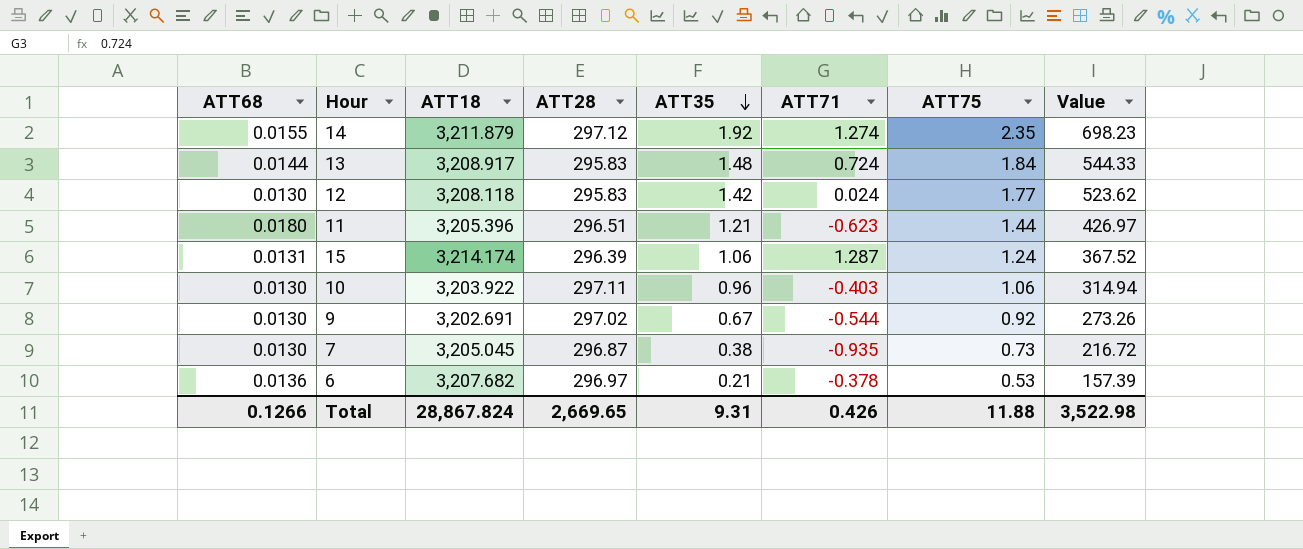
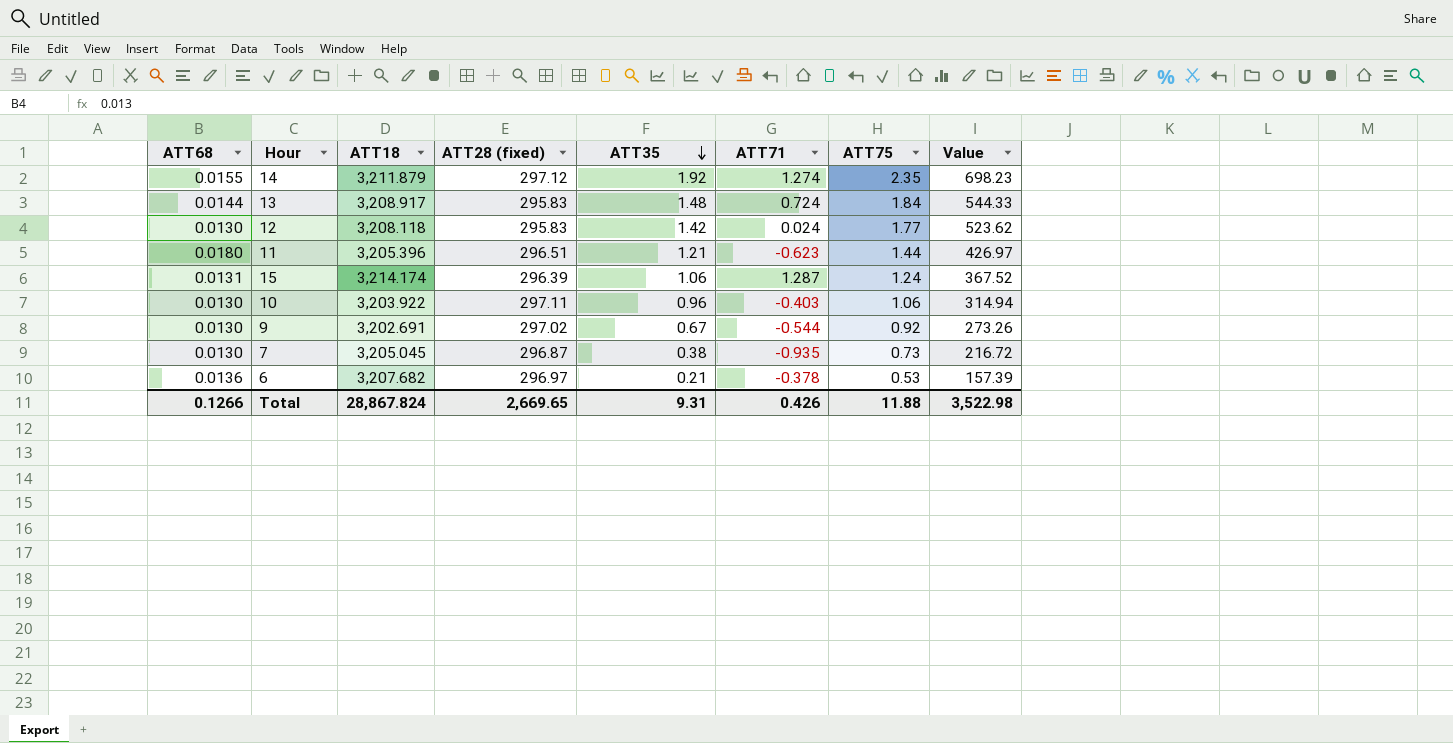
column name: ATT28 -> ATT28 (fixed)

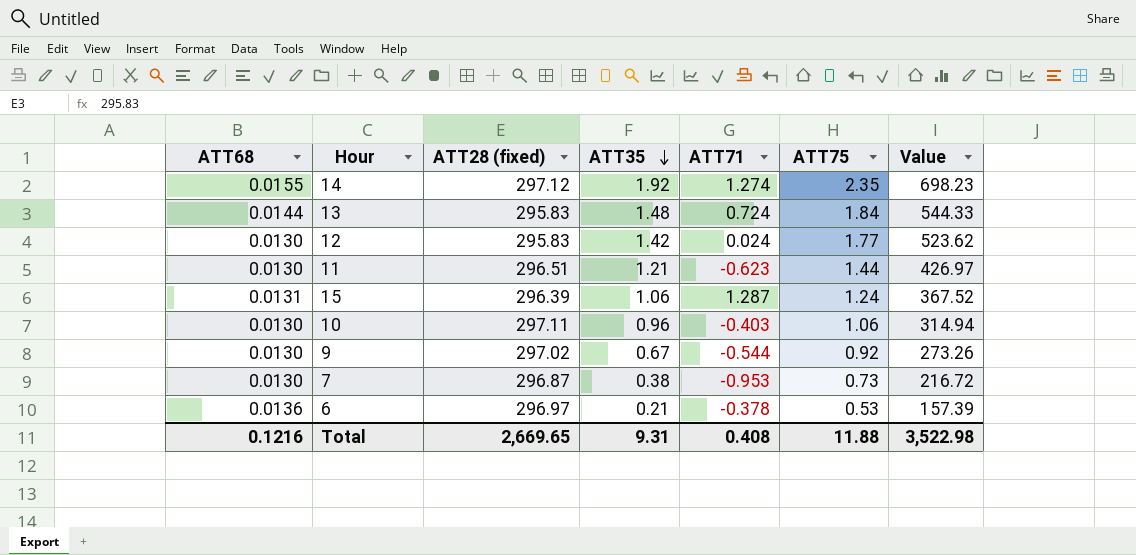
column ATT18 | position: 3 -> none
11 | ATT68: 0.0180 -> 0.0130
7 | ATT71: -0.935 -> -0.953
Total | ATT68: 0.1266 -> 0.1216
Total | ATT71: 0.426 -> 0.408

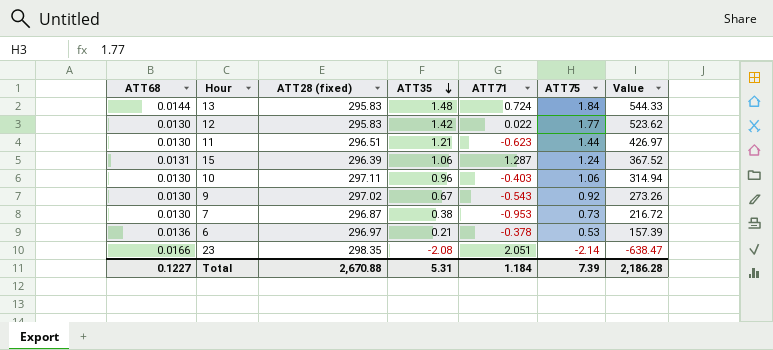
row 14: 0.0155 | 297.12 | 1.92 | 1.274 | 2.35 | 698.23 -> none
12 | ATT71: 0.024 -> 0.022
9 | ATT71: -0.544 -> -0.543
row 23: none -> 0.0166 | 298.35 | -2.08 | 2.051 | -2.14 | -638.47
Total | ATT68: 0.1216 -> 0.1227
Total | ATT28 (fixed): 2,669.65 -> 2,670.88
Total | ATT35: 9.31 -> 5.31
Total | ATT71: 0.408 -> 1.184
Total | ATT75: 11.88 -> 7.39
Total | Value: 3,522.98 -> 2,186.28

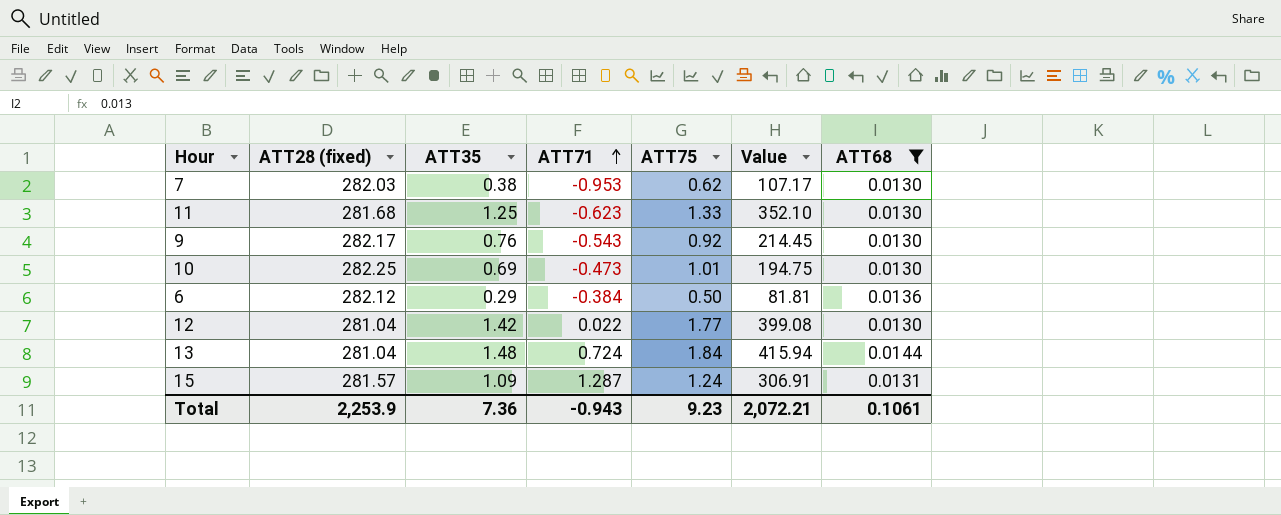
filter: none -> ATT68 != 0.0166
row order: ATT35 descending -> ATT71 ascending
column Value | formula: [ATT28 (fixed)] * [ATT75] -> [ATT28 (fixed)] * [ATT35]
column ATT68 | position: 1 -> 7
7 | ATT28 (fixed): 296.87 -> 282.03
7 | ATT75: 0.73 -> 0.62
11 | ATT28 (fixed): 296.51 -> 281.68
11 | ATT35: 1.21 -> 1.25
11 | ATT75: 1.44 -> 1.33
9 | ATT28 (fixed): 297.02 -> 282.17
9 | ATT35: 0.67 -> 0.76
10 | ATT28 (fixed): 297.11 -> 282.25
10 | ATT35: 0.96 -> 0.69
10 | ATT71: -0.403 -> -0.473
10 | ATT75: 1.06 -> 1.01
6 | ATT28 (fixed): 296.97 -> 282.12
6 | ATT35: 0.21 -> 0.29
6 | ATT71: -0.378 -> -0.384
6 | ATT75: 0.53 -> 0.50
12 | ATT28 (fixed): 295.83 -> 281.04
13 | ATT28 (fixed): 295.83 -> 281.04
15 | ATT28 (fixed): 296.39 -> 281.57
15 | ATT35: 1.06 -> 1.09
Total | ATT28 (fixed): 2,670.88 -> 2,253.9
Total | ATT35: 5.31 -> 7.36
Total | ATT71: 1.184 -> -0.943
Total | ATT75: 7.39 -> 9.23
Total | Value: 2,186.28 -> 2,072.21
Total | ATT68: 0.1227 -> 0.1061

